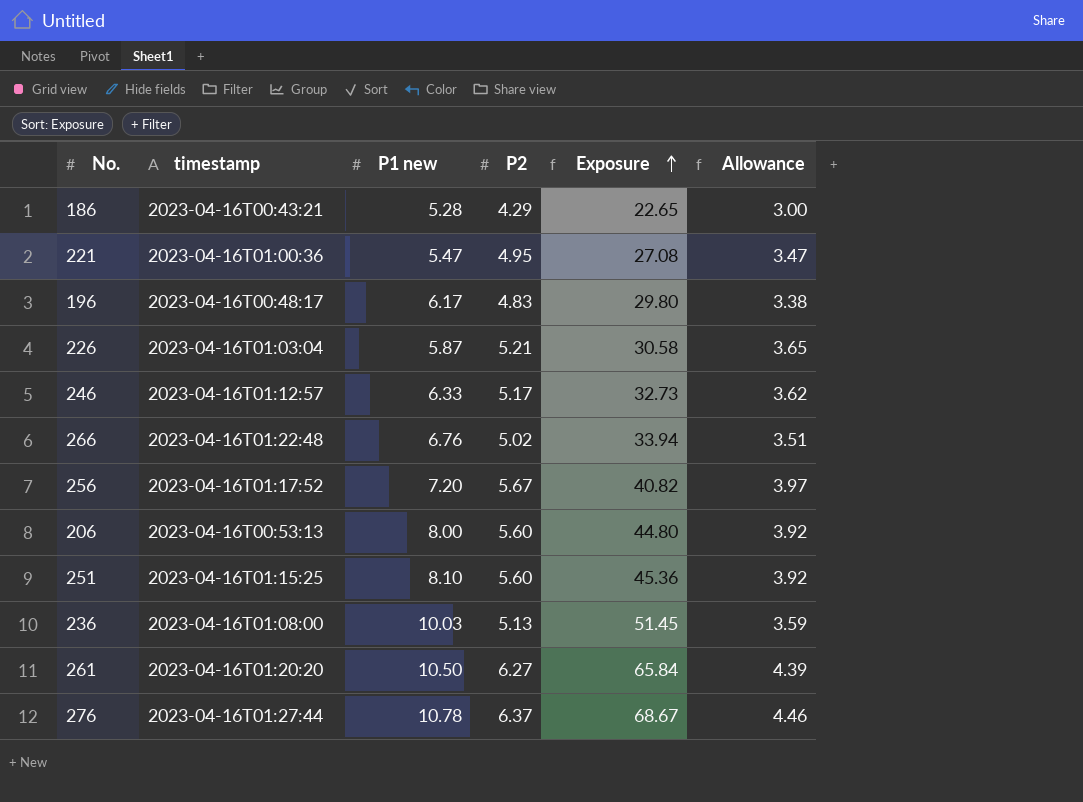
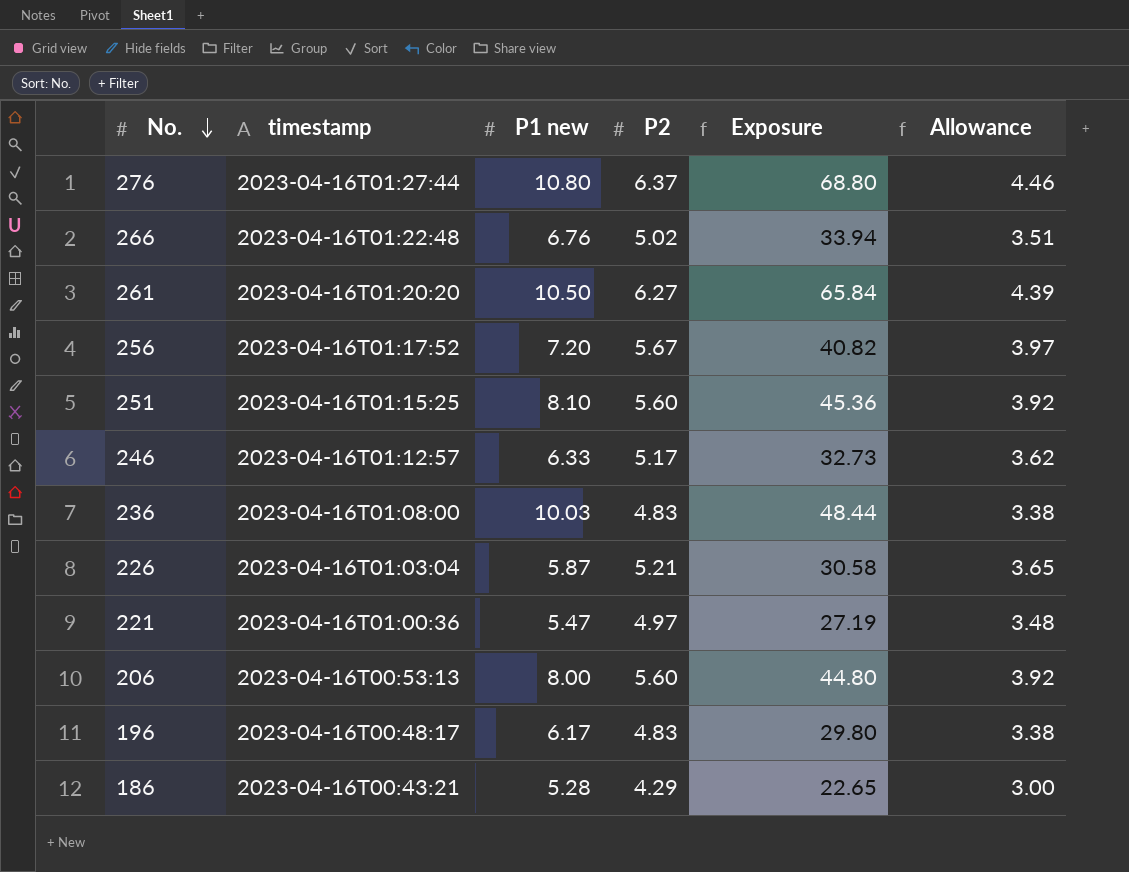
row order: Exposure ascending -> No. descending
276 | P1 new: 10.78 -> 10.80
276 | Exposure: 68.67 -> 68.80
236 | P2: 5.13 -> 4.83
236 | Exposure: 51.45 -> 48.44
236 | Allowance: 3.59 -> 3.38
221 | P2: 4.95 -> 4.97
221 | Exposure: 27.08 -> 27.19
221 | Allowance: 3.47 -> 3.48

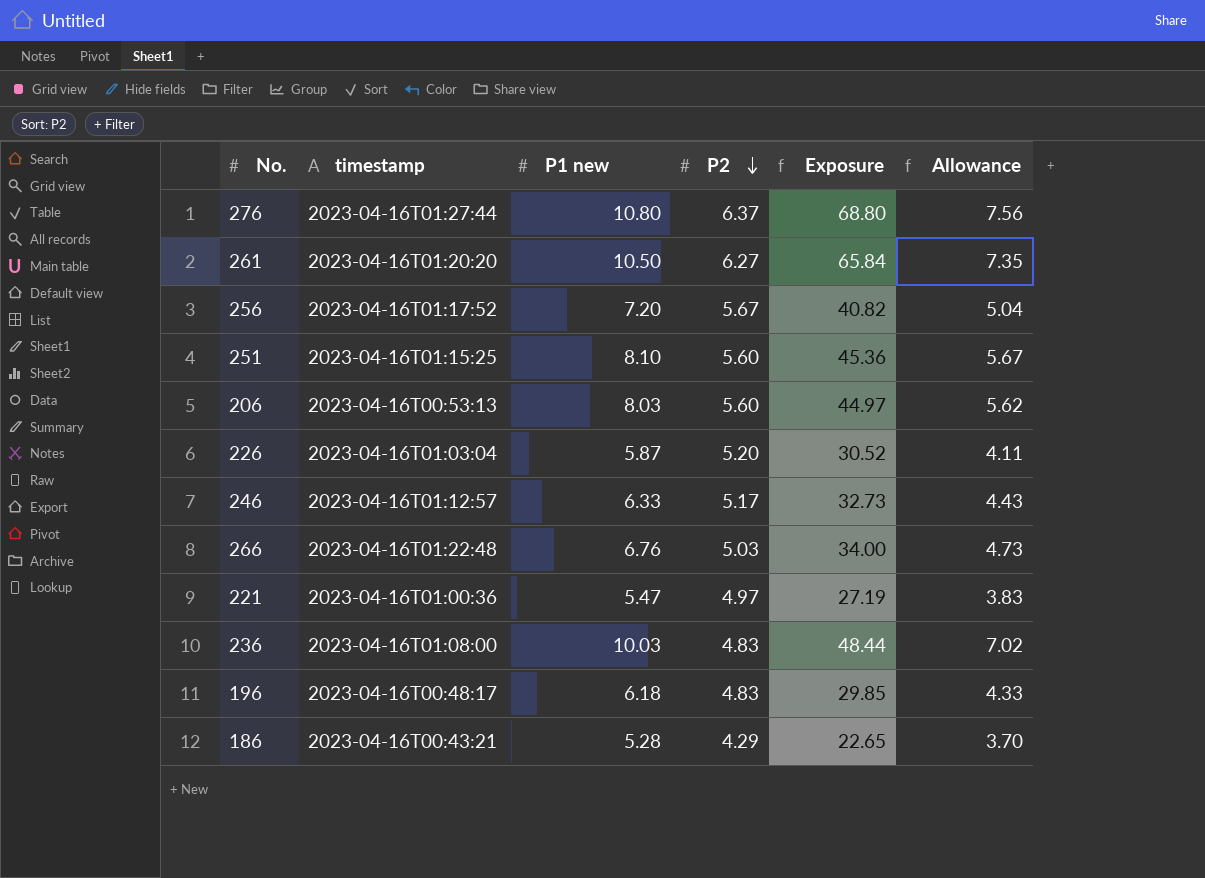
row order: No. descending -> P2 descending
column Allowance | formula: [P2] * 0.7 -> [P1 new] * 0.7
206 | P1 new: 8.00 -> 8.03
206 | Exposure: 44.80 -> 44.97
226 | P2: 5.21 -> 5.20
226 | Exposure: 30.58 -> 30.52
266 | P2: 5.02 -> 5.03
266 | Exposure: 33.94 -> 34.00
196 | P1 new: 6.17 -> 6.18
196 | Exposure: 29.80 -> 29.85

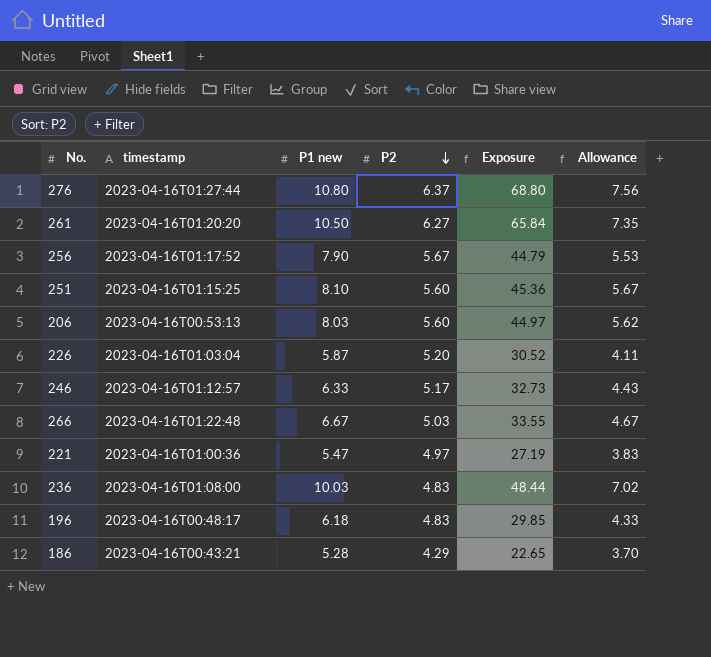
256 | P1 new: 7.20 -> 7.90
256 | Exposure: 40.82 -> 44.79
256 | Allowance: 5.04 -> 5.53
266 | P1 new: 6.76 -> 6.67
266 | Exposure: 34.00 -> 33.55
266 | Allowance: 4.73 -> 4.67

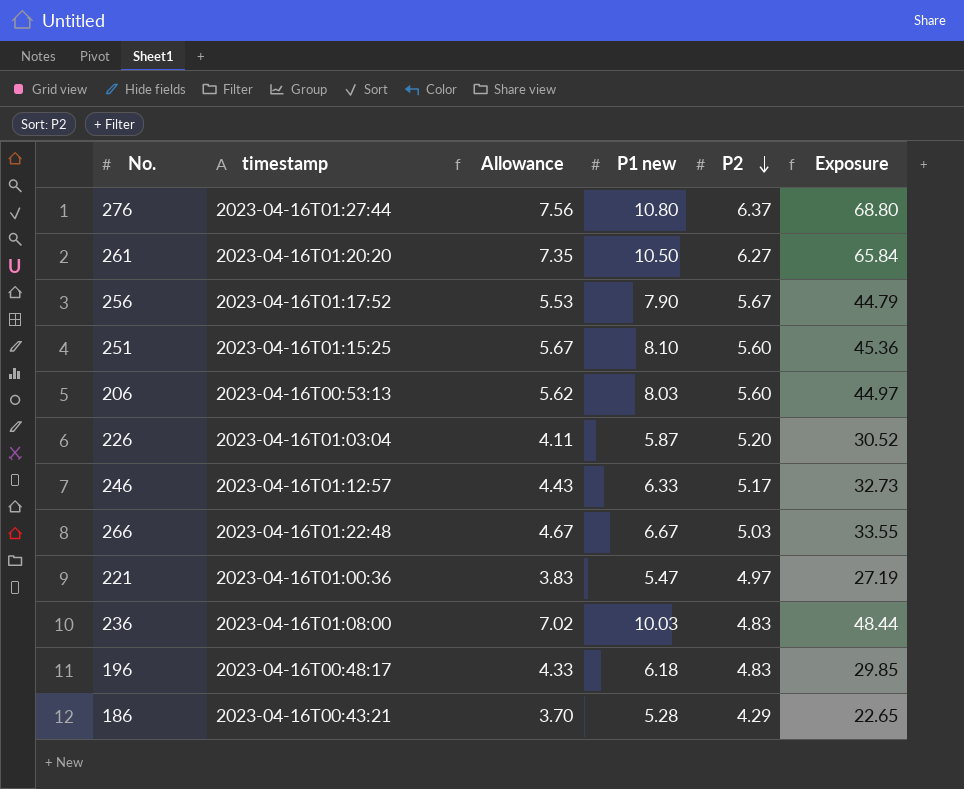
column Allowance | position: 6 -> 3

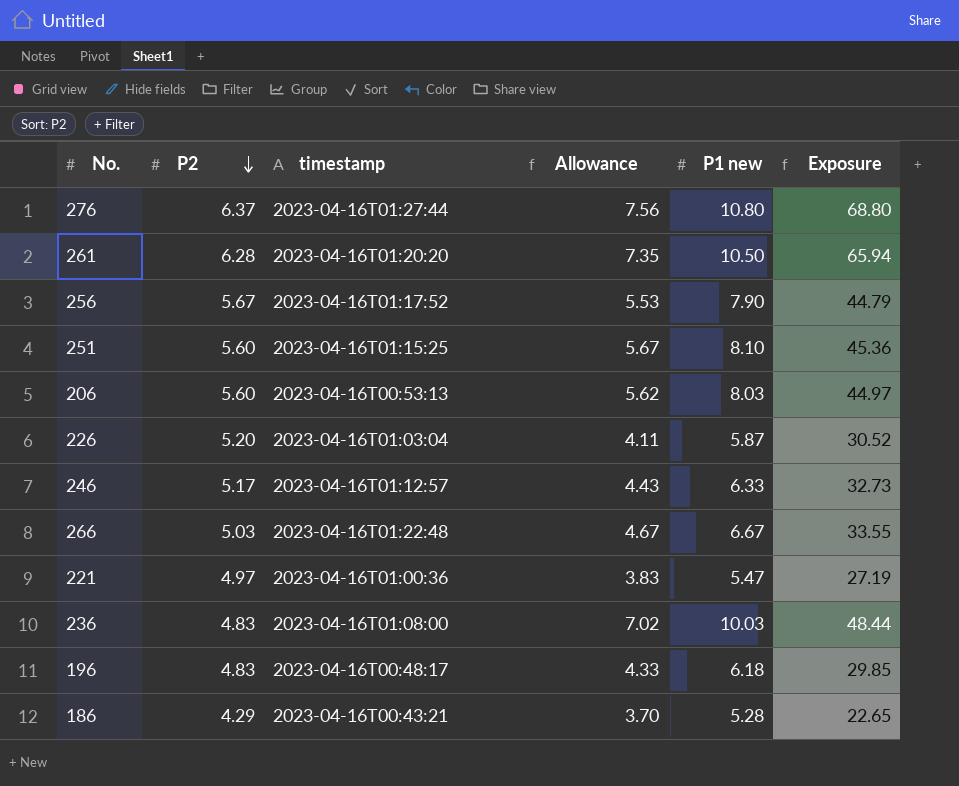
column P2 | position: 5 -> 2
261 | P2: 6.27 -> 6.28
261 | Exposure: 65.84 -> 65.94

